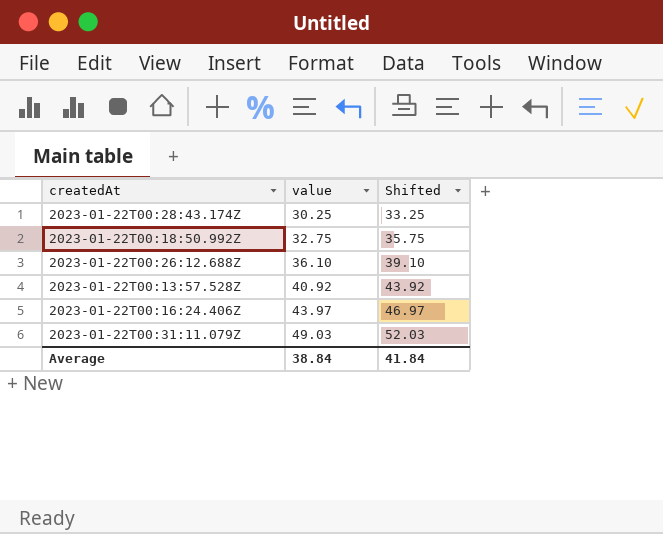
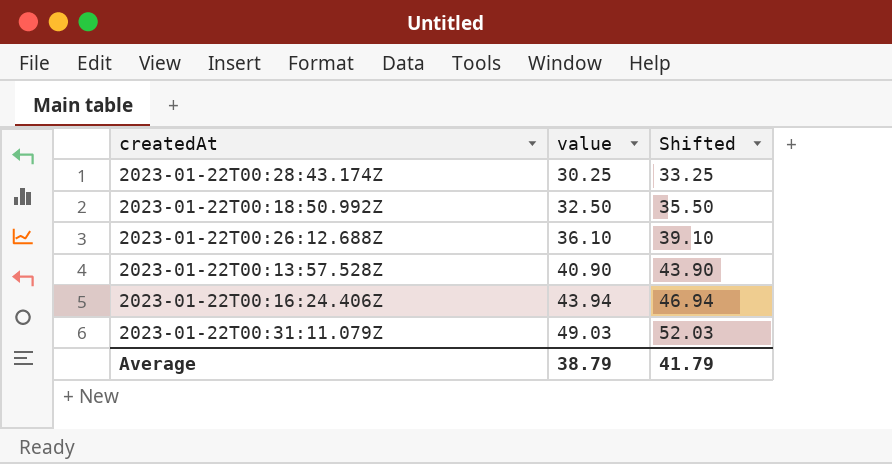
2023-01-22T00:18:50.992Z | value: 32.75 -> 32.50
2023-01-22T00:18:50.992Z | Shifted: 35.75 -> 35.50
2023-01-22T00:13:57.528Z | value: 40.92 -> 40.90
2023-01-22T00:13:57.528Z | Shifted: 43.92 -> 43.90
2023-01-22T00:16:24.406Z | value: 43.97 -> 43.94
2023-01-22T00:16:24.406Z | Shifted: 46.97 -> 46.94
Average | value: 38.84 -> 38.79
Average | Shifted: 41.84 -> 41.79

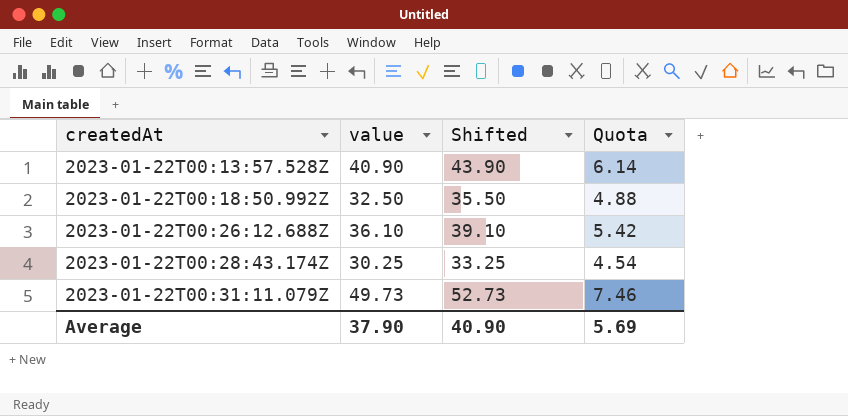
row order: value ascending -> createdAt ascending
column Quota | formula: none -> [value] * 0.15
row 2023-01-22T00:16:24.406Z: 43.94 | 46.94 -> none
2023-01-22T00:31:11.079Z | value: 49.03 -> 49.73
2023-01-22T00:31:11.079Z | Shifted: 52.03 -> 52.73
Average | value: 38.79 -> 37.90
Average | Shifted: 41.79 -> 40.90

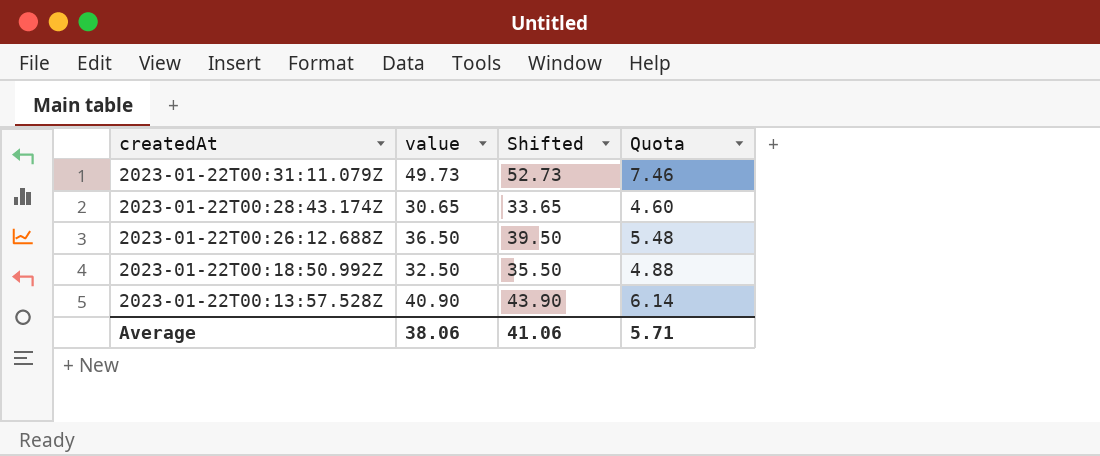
row order: createdAt ascending -> createdAt descending
2023-01-22T00:28:43.174Z | value: 30.25 -> 30.65
2023-01-22T00:28:43.174Z | Shifted: 33.25 -> 33.65
2023-01-22T00:28:43.174Z | Quota: 4.54 -> 4.60
2023-01-22T00:26:12.688Z | value: 36.10 -> 36.50
2023-01-22T00:26:12.688Z | Shifted: 39.10 -> 39.50
2023-01-22T00:26:12.688Z | Quota: 5.42 -> 5.48
Average | value: 37.90 -> 38.06
Average | Shifted: 40.90 -> 41.06
Average | Quota: 5.69 -> 5.71

